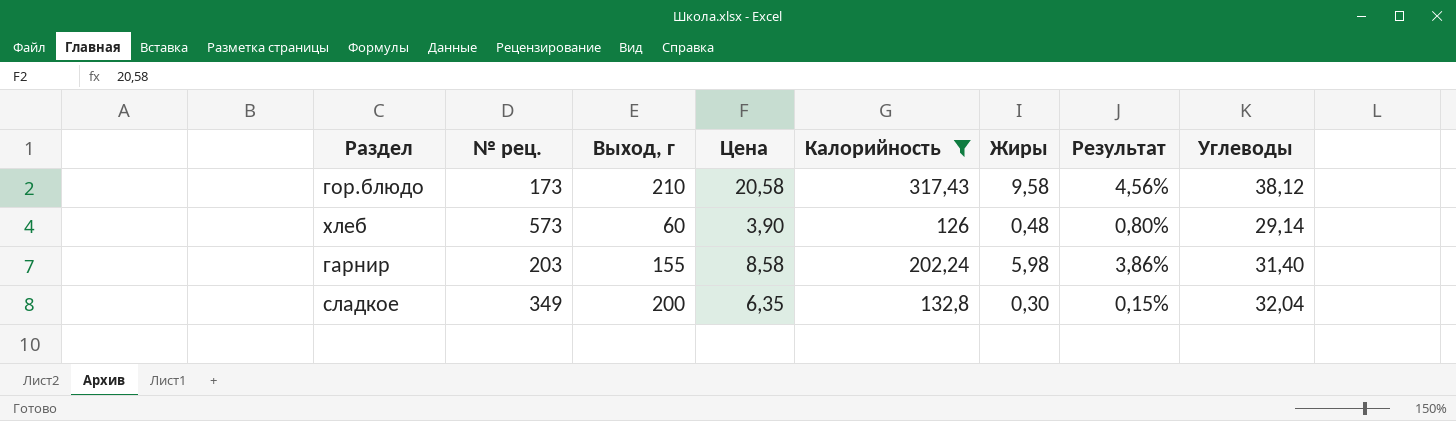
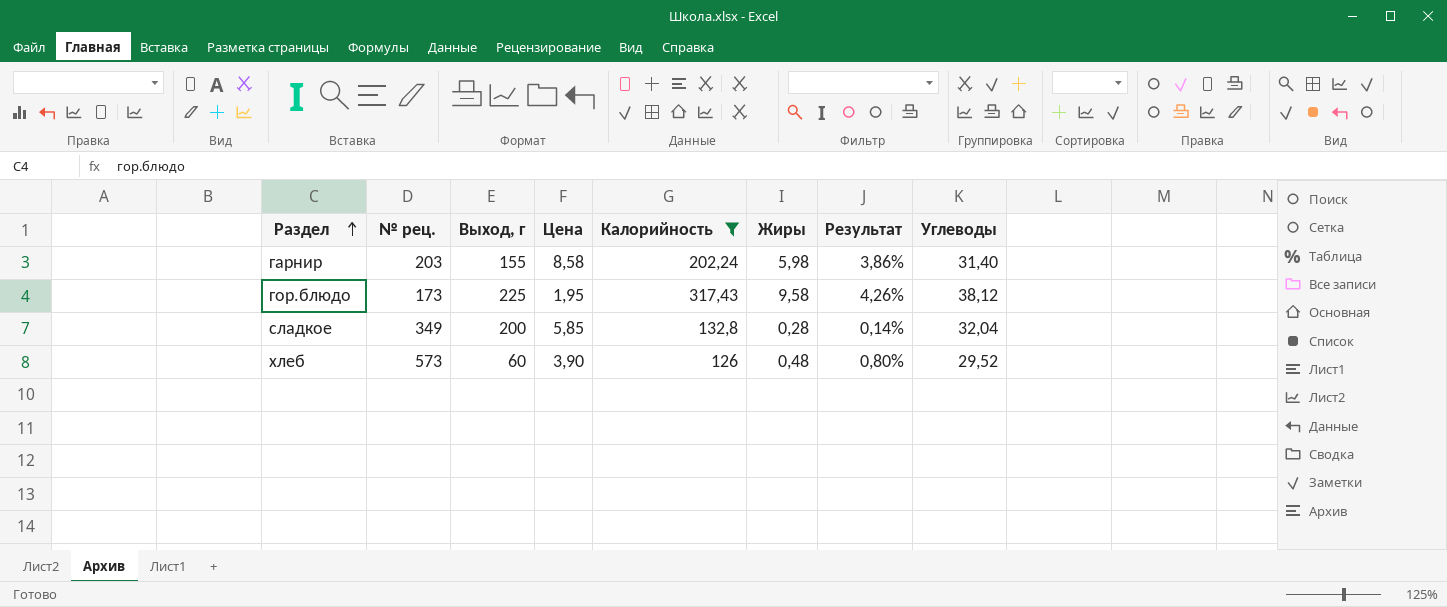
row order: none -> Раздел ascending
гор.блюдо | Выход, г: 210 -> 225
гор.блюдо | Цена: 20,58 -> 1,95
гор.блюдо | Результат: 4,56% -> 4,26%
сладкое | Цена: 6,35 -> 5,85
сладкое | Жиры: 0,30 -> 0,28
сладкое | Результат: 0,15% -> 0,14%
хлеб | Углеводы: 29,14 -> 29,52

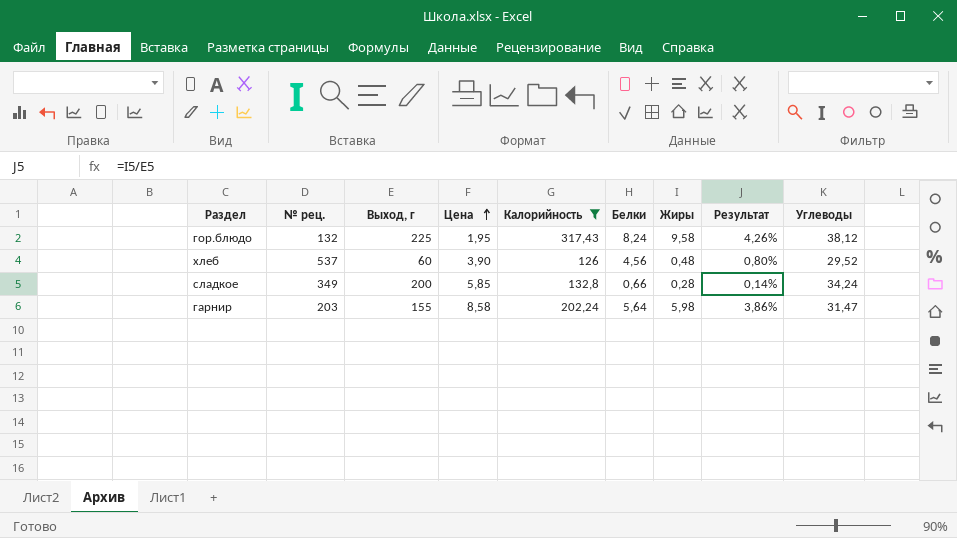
row order: Раздел ascending -> Цена ascending
column Белки | position: none -> 6
гор.блюдо | № рец.: 173 -> 132
хлеб | № рец.: 573 -> 537
сладкое | Углеводы: 32,04 -> 34,24
гарнир | Углеводы: 31,40 -> 31,47

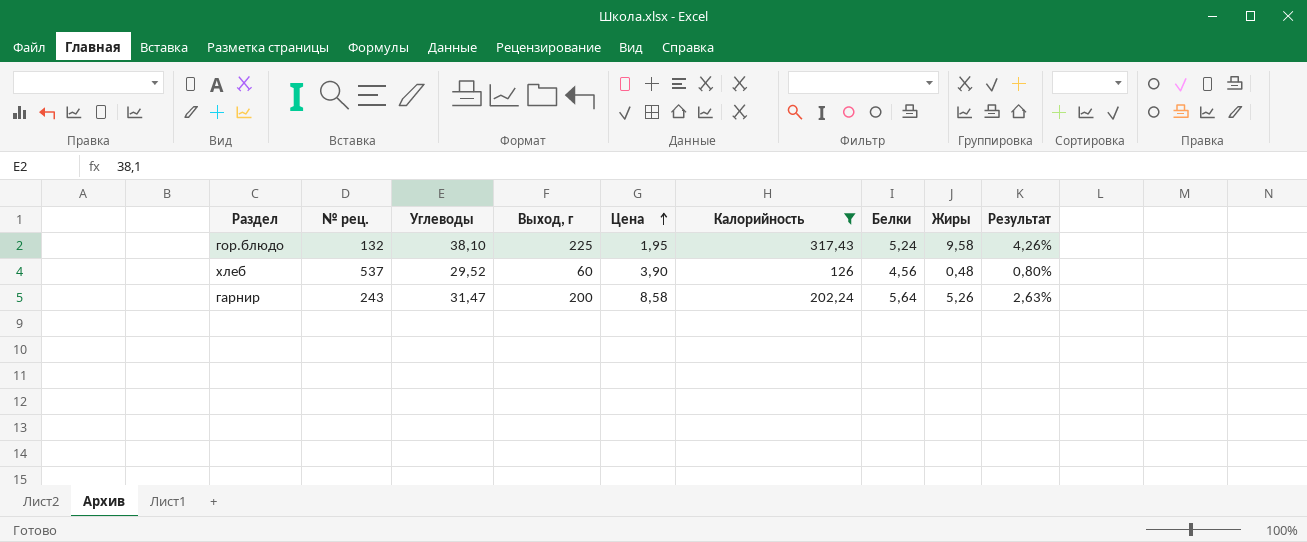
column Углеводы | position: 9 -> 3
row сладкое: 349 | 200 | 5,85 | 132,8 | 0,66 | 0,28 | 0,14% | 34,24 -> none
гор.блюдо | Углеводы: 38,12 -> 38,10
гор.блюдо | Белки: 8,24 -> 5,24
гарнир | № рец.: 203 -> 243
гарнир | Выход, г: 155 -> 200
гарнир | Жиры: 5,98 -> 5,26
гарнир | Результат: 3,86% -> 2,63%

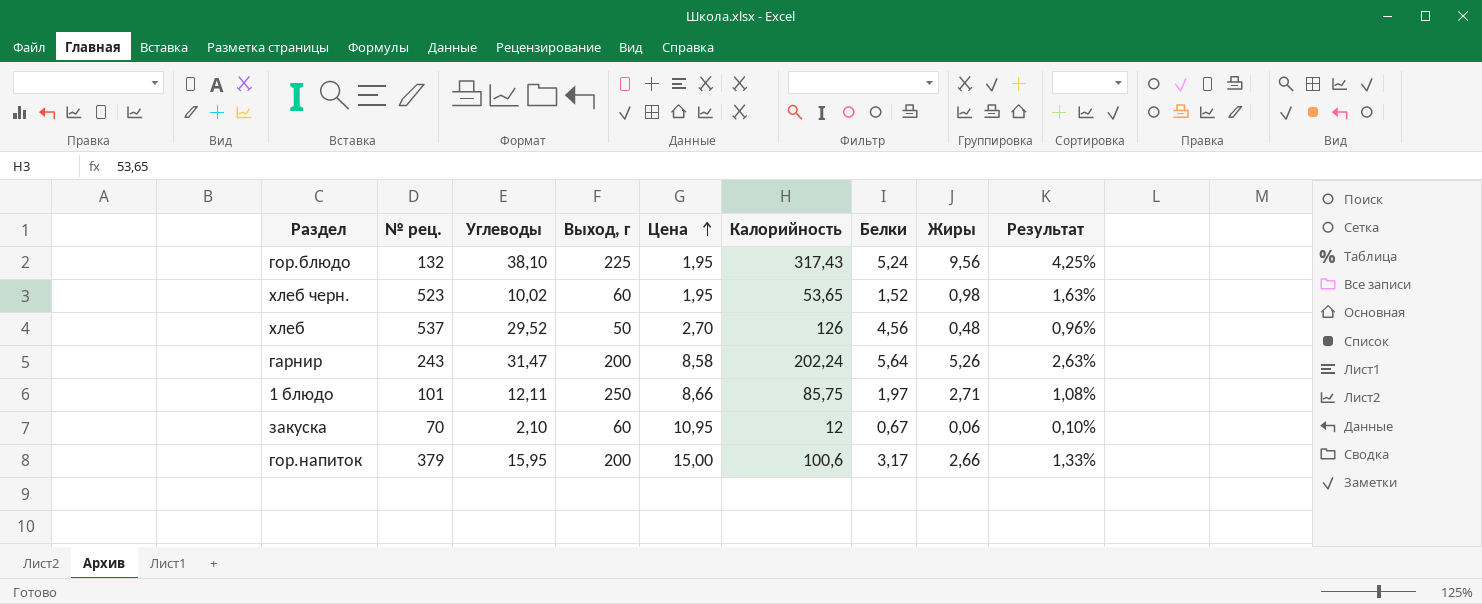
filter: Калорийность >= 126 -> none
гор.блюдо | Жиры: 9,58 -> 9,56
гор.блюдо | Результат: 4,26% -> 4,25%
хлеб | Выход, г: 60 -> 50
хлеб | Цена: 3,90 -> 2,70
хлеб | Результат: 0,80% -> 0,96%

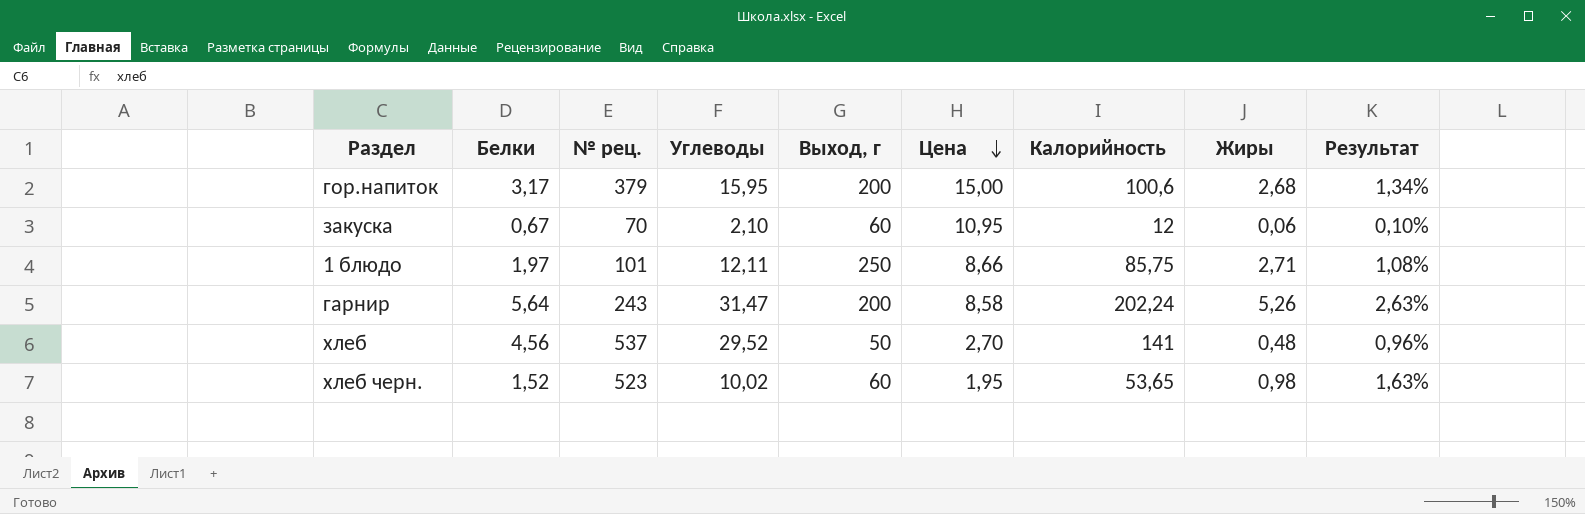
row order: Цена ascending -> Цена descending
column Белки | position: 7 -> 2
row гор.блюдо: 132 | 38,10 | 225 | 1,95 | 317,43 | 5,24 | 9,56 | 4,25% -> none
гор.напиток | Жиры: 2,66 -> 2,68
гор.напиток | Результат: 1,33% -> 1,34%
хлеб | Калорийность: 126 -> 141

